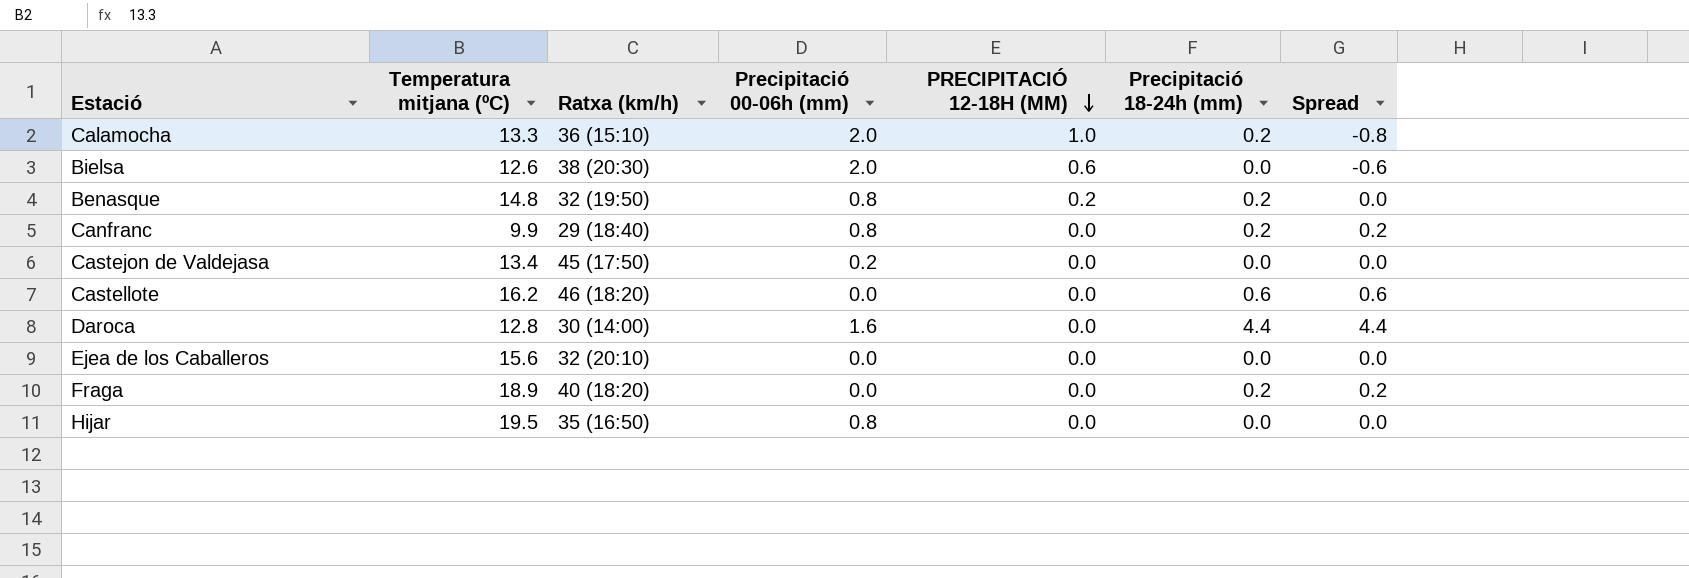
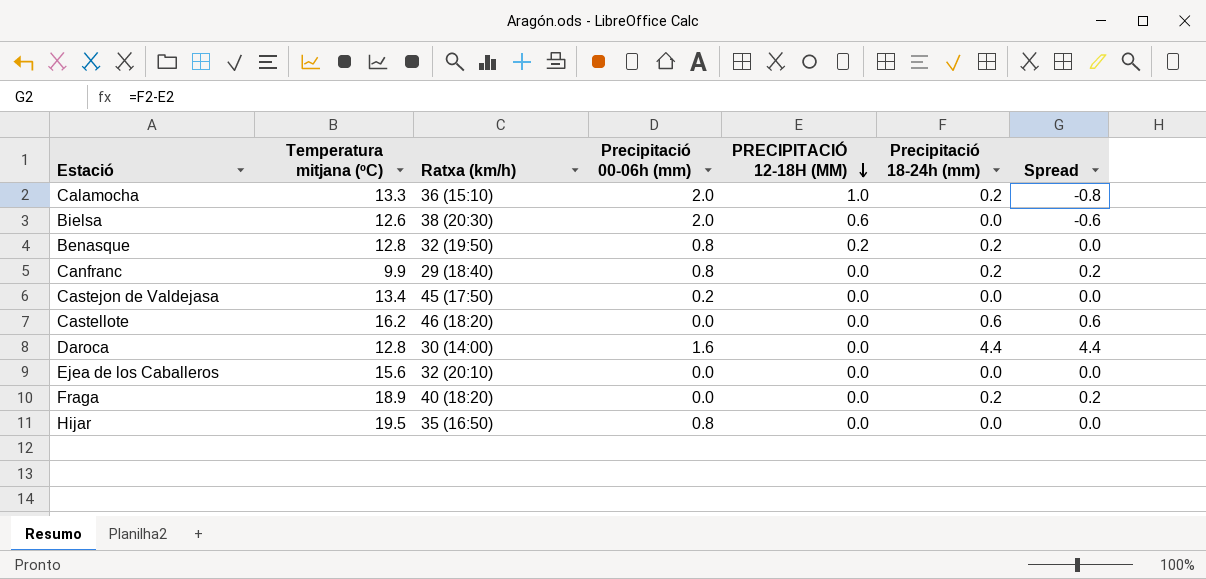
Benasque | Temperatura mitjana (ºC): 14.8 -> 12.8

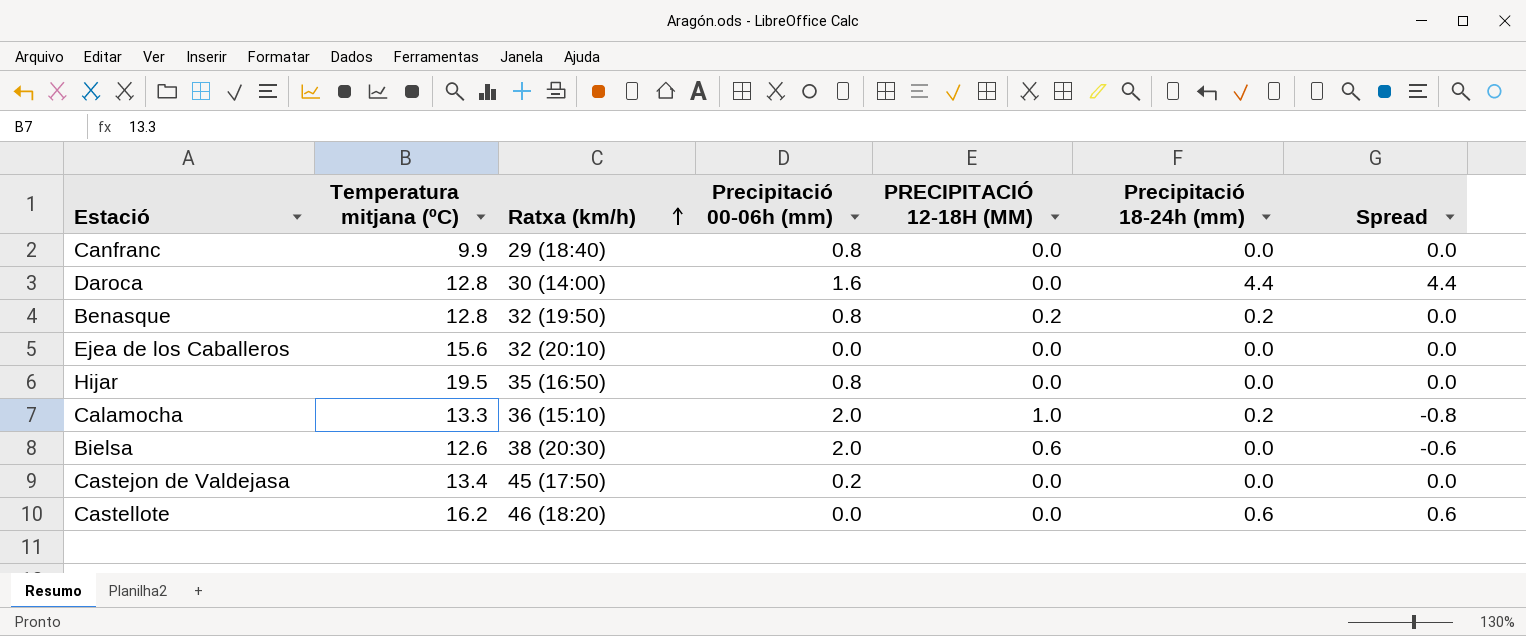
row order: PRECIPITACIÓ 12-18H (MM) descending -> Ratxa (km/h) ascending
row Fraga: 18.9 | 40 (18:20) | 0.0 | 0.0 | 0.2 | 0.2 -> none
Canfranc | Precipitació 18-24h (mm): 0.2 -> 0.0
Canfranc | Spread: 0.2 -> 0.0

